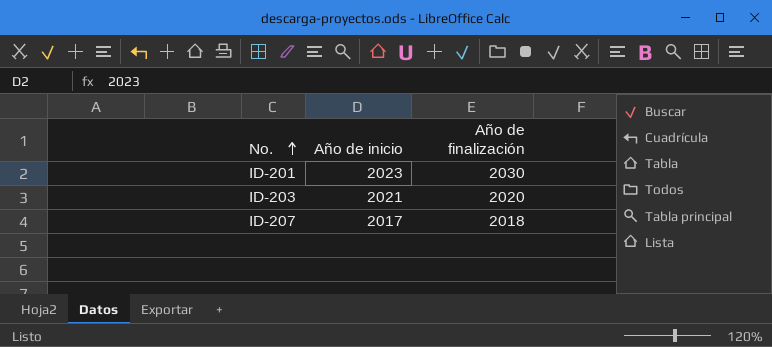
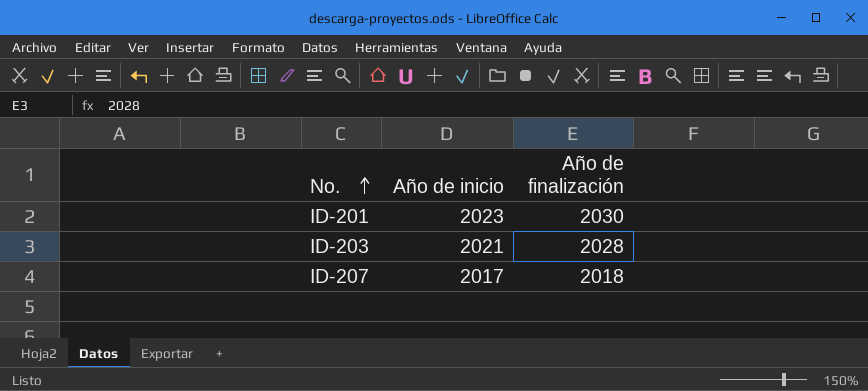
ID-203 | Año de finalización: 2020 -> 2028

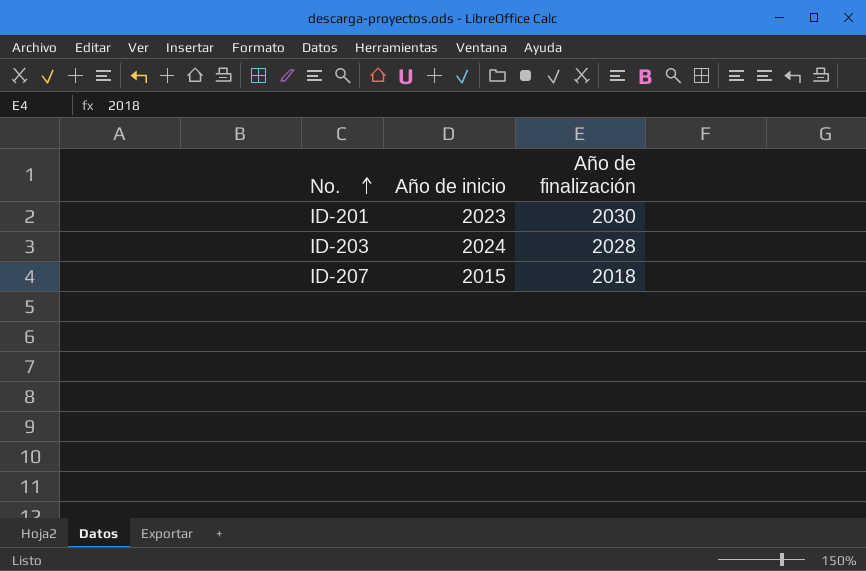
ID-203 | Año de inicio: 2021 -> 2024
ID-207 | Año de inicio: 2017 -> 2015

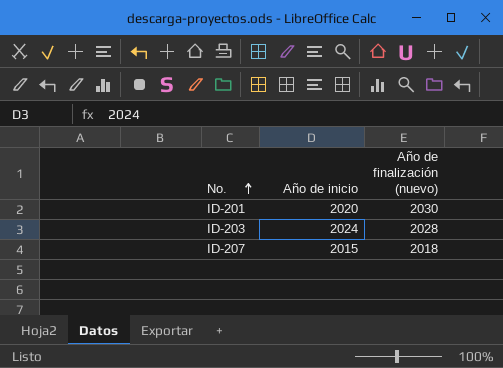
column name: Año de finalización -> Año de finalización (nuevo)
ID-201 | Año de inicio: 2023 -> 2020

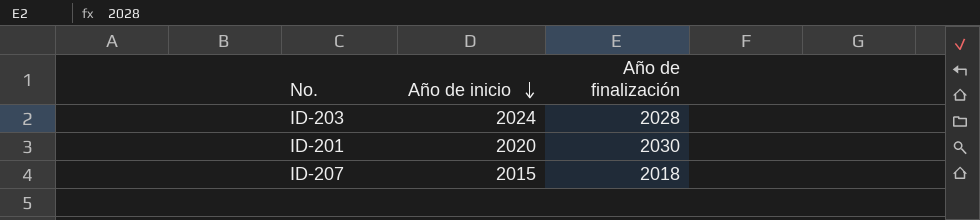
row order: No. ascending -> Año de inicio descending
column name: Año de finalización (nuevo) -> Año de finalización

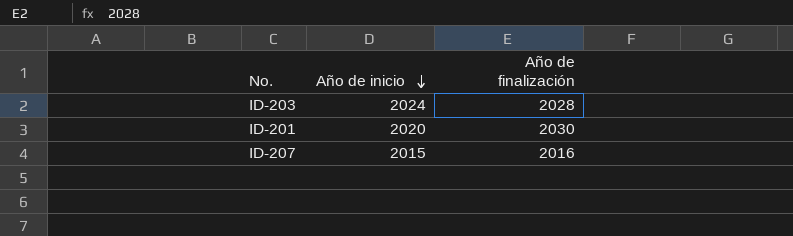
ID-207 | Año de finalización: 2018 -> 2016

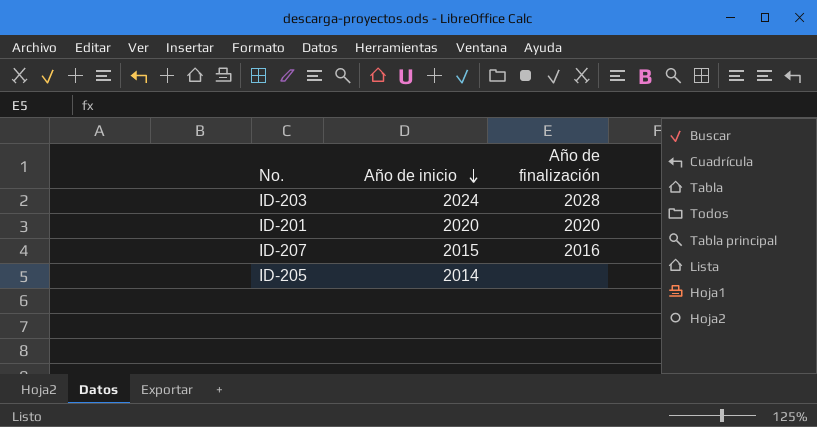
ID-201 | Año de finalización: 2030 -> 2020
row ID-205: none -> 2014 | none

